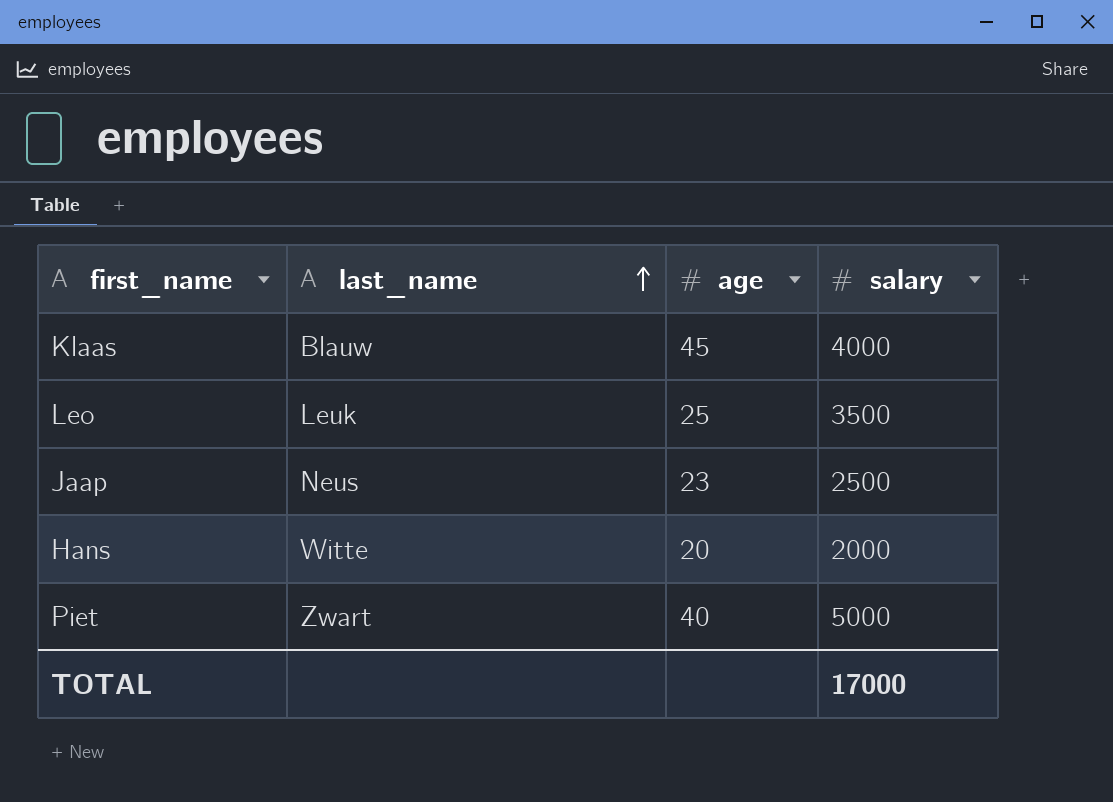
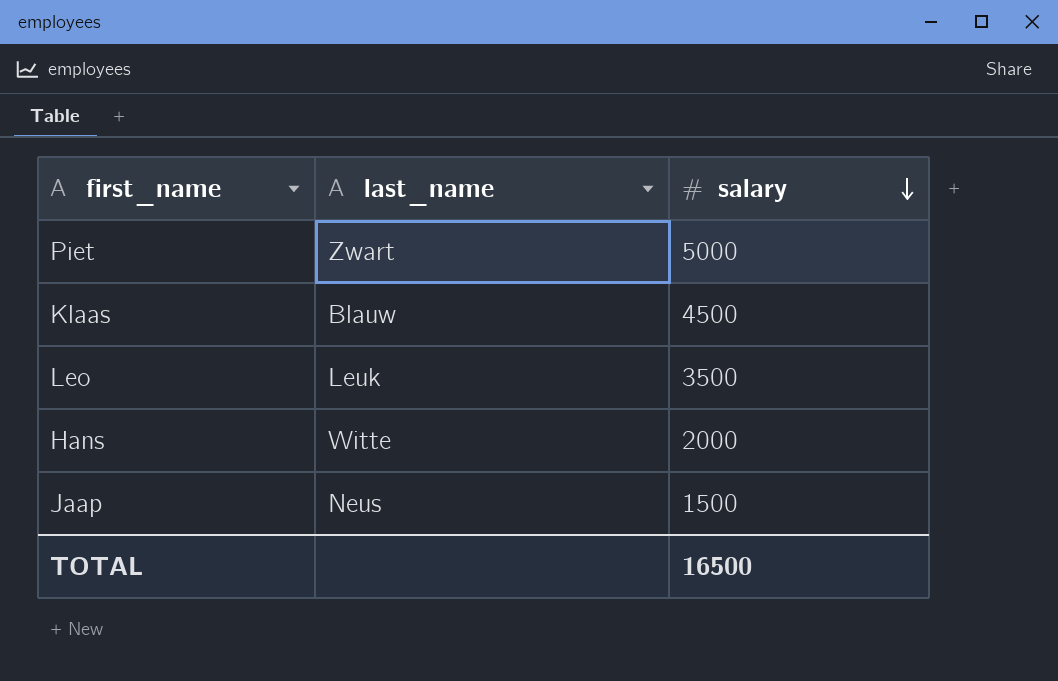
row order: last_name ascending -> salary descending
column age | position: 3 -> none
Klaas | salary: 4000 -> 4500
Jaap | salary: 2500 -> 1500
TOTAL | salary: 17000 -> 16500

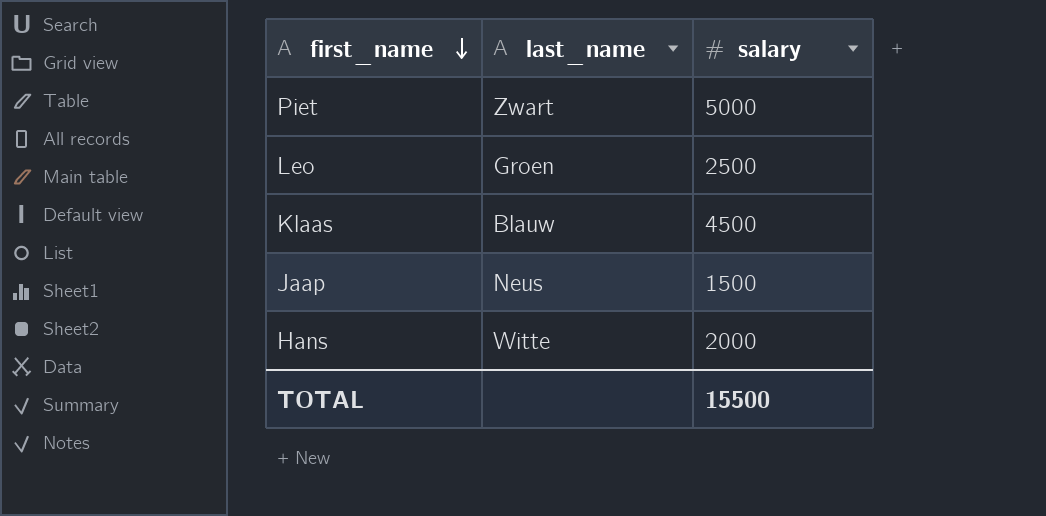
row order: salary descending -> first_name descending
Leo | last_name: Leuk -> Groen
Leo | salary: 3500 -> 2500
TOTAL | salary: 16500 -> 15500

